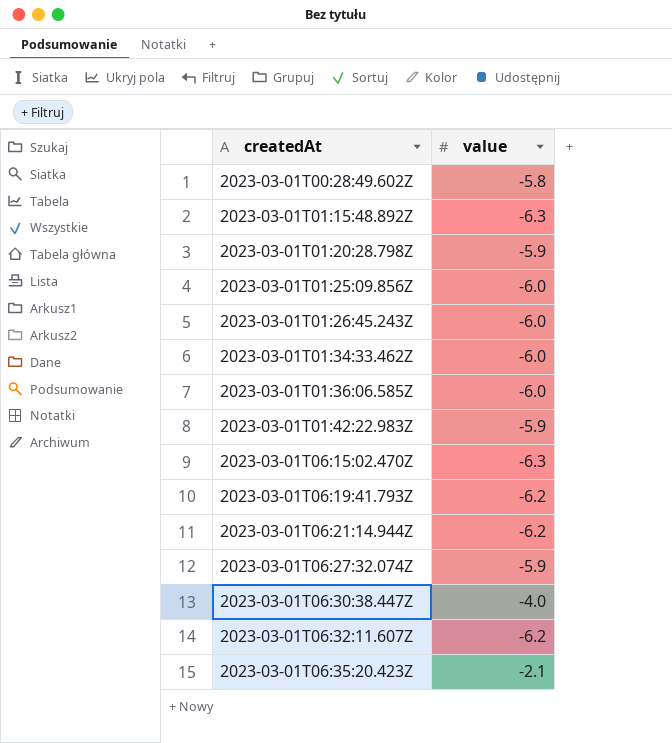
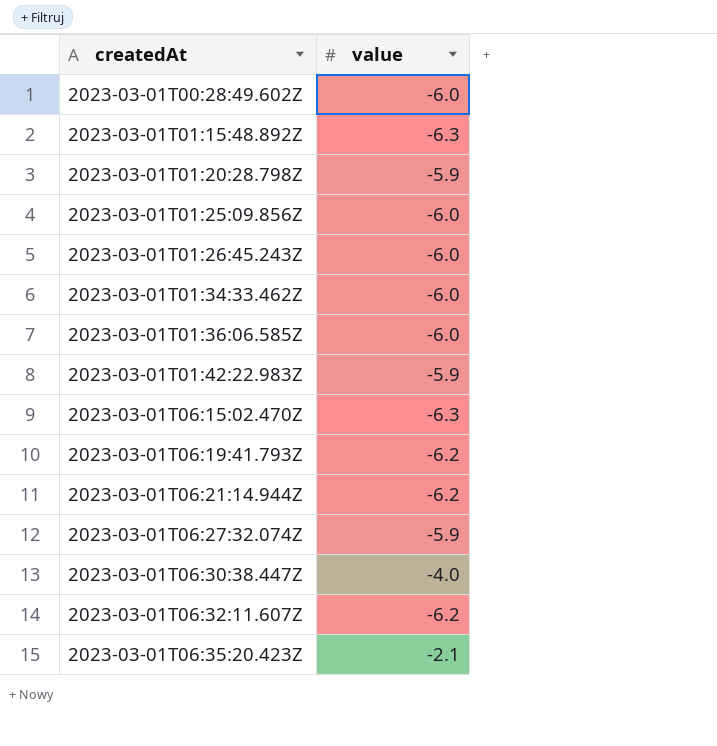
2023-03-01T00:28:49.602Z | value: -5.8 -> -6.0

